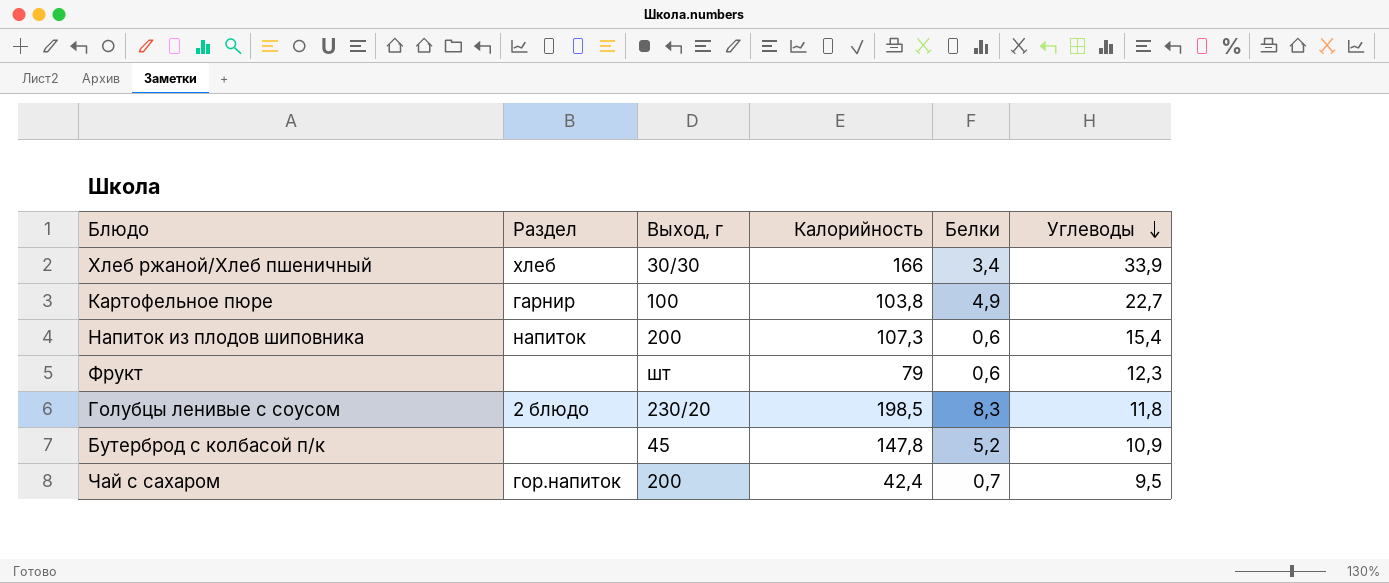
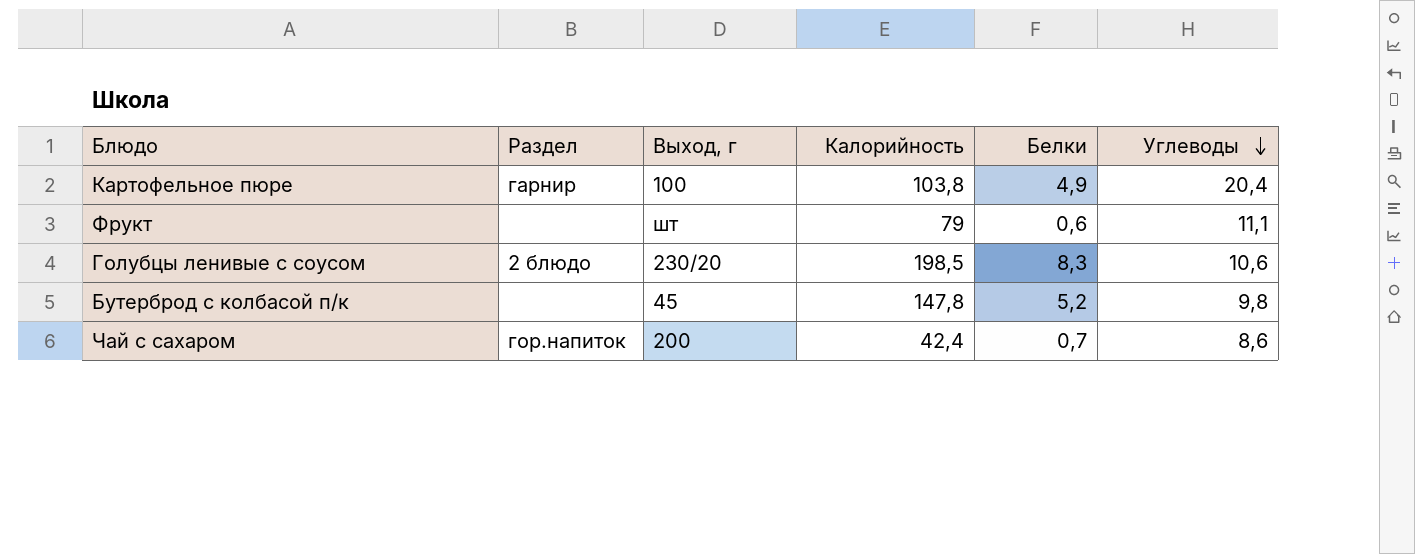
row Хлеб ржаной/Хлеб пшеничный: хлеб | 30/30 | 166 | 3,4 | 33,9 -> none
row Напиток из плодов шиповника: напиток | 200 | 107,3 | 0,6 | 15,4 -> none
Картофельное пюре | Углеводы: 22,7 -> 20,4
Фрукт | Углеводы: 12,3 -> 11,1
Голубцы ленивые с соусом | Углеводы: 11,8 -> 10,6
Бутерброд с колбасой п/к | Углеводы: 10,9 -> 9,8
Чай с сахаром | Углеводы: 9,5 -> 8,6

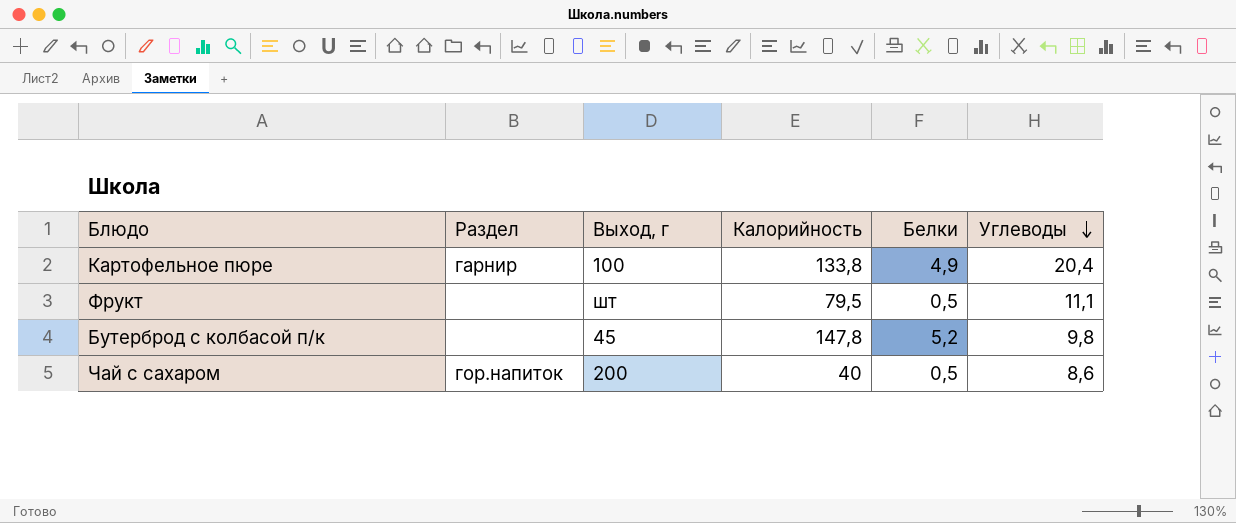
row Голубцы ленивые с соусом: 2 блюдо | 230/20 | 198,5 | 8,3 | 10,6 -> none
Картофельное пюре | Калорийность: 103,8 -> 133,8
Фрукт | Калорийность: 79 -> 79,5
Фрукт | Белки: 0,6 -> 0,5
Чай с сахаром | Калорийность: 42,4 -> 40
Чай с сахаром | Белки: 0,7 -> 0,5

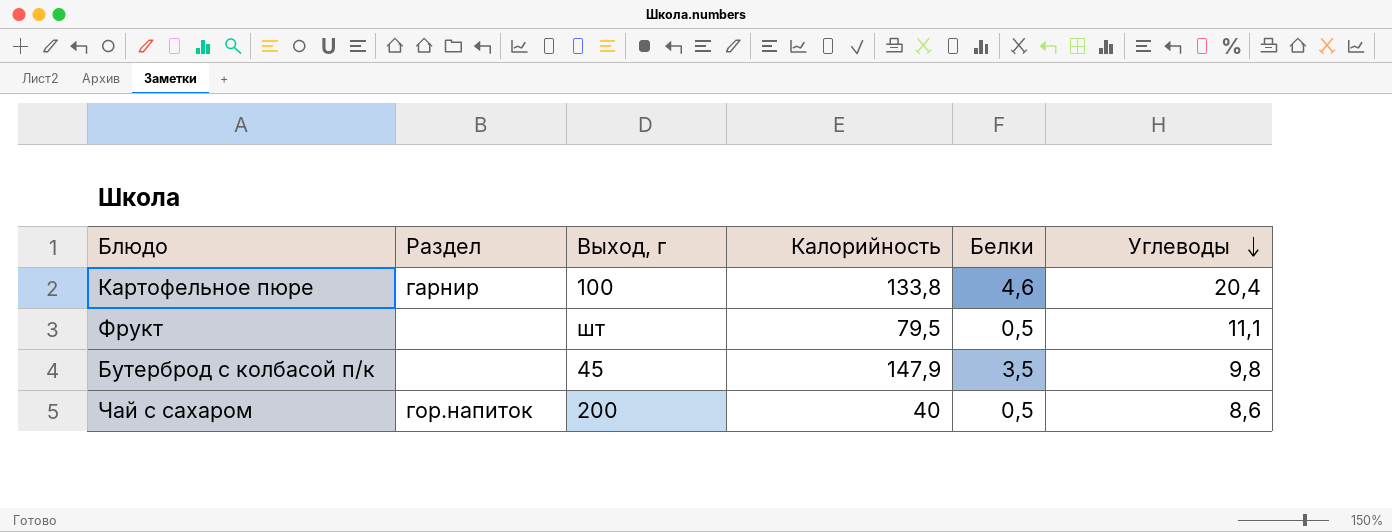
Картофельное пюре | Белки: 4,9 -> 4,6
Бутерброд с колбасой п/к | Калорийность: 147,8 -> 147,9
Бутерброд с колбасой п/к | Белки: 5,2 -> 3,5

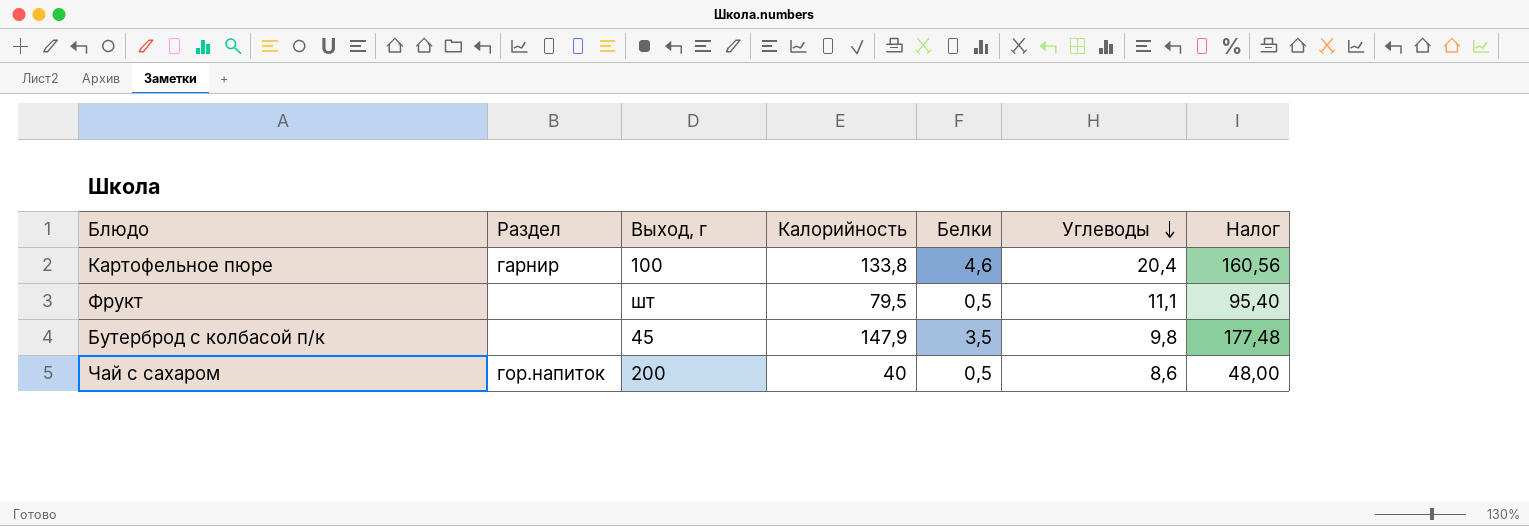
column Налог | formula: none -> [Калорийность] * 1,2

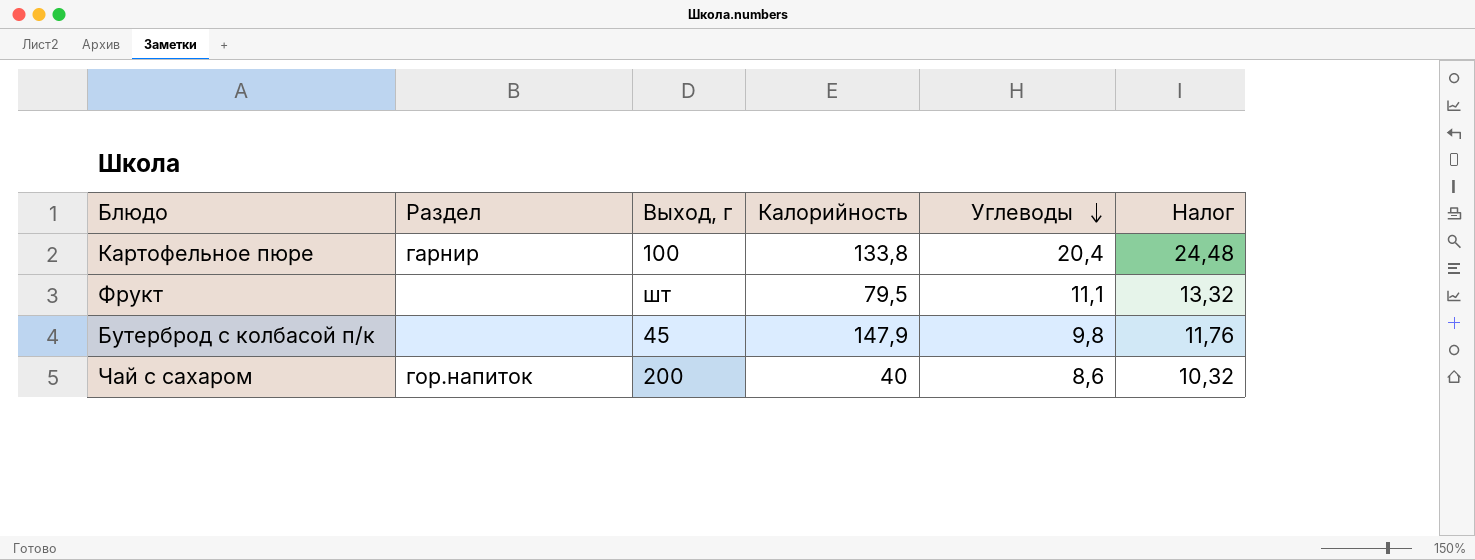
column Белки | position: 5 -> none
column Налог | formula: [Калорийность] * 1,2 -> [Углеводы] * 1,2

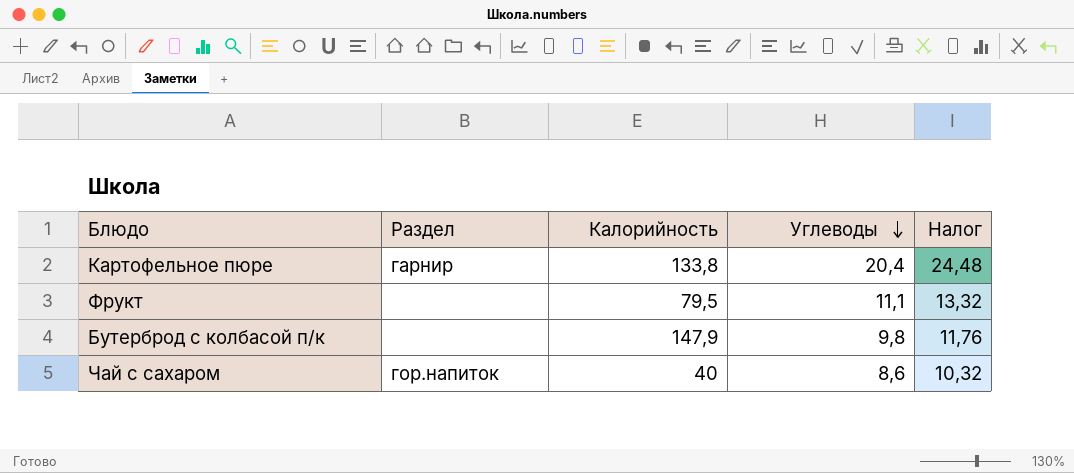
column Выход, г | position: 3 -> none

